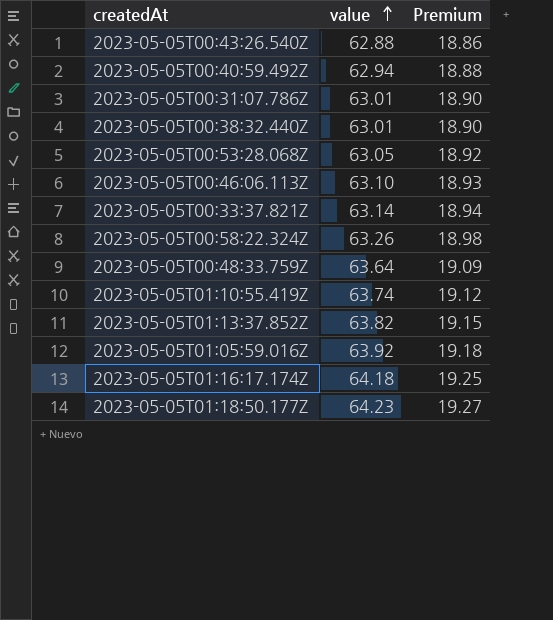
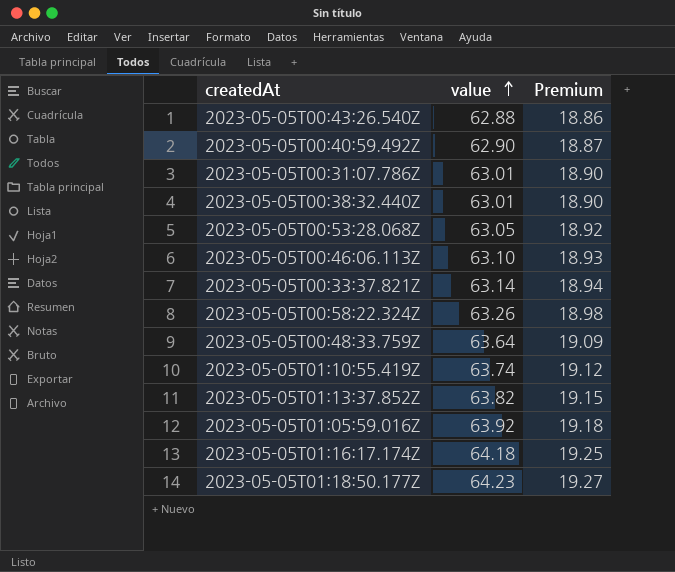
2023-05-05T00:40:59.492Z | value: 62.94 -> 62.90
2023-05-05T00:40:59.492Z | Premium: 18.88 -> 18.87

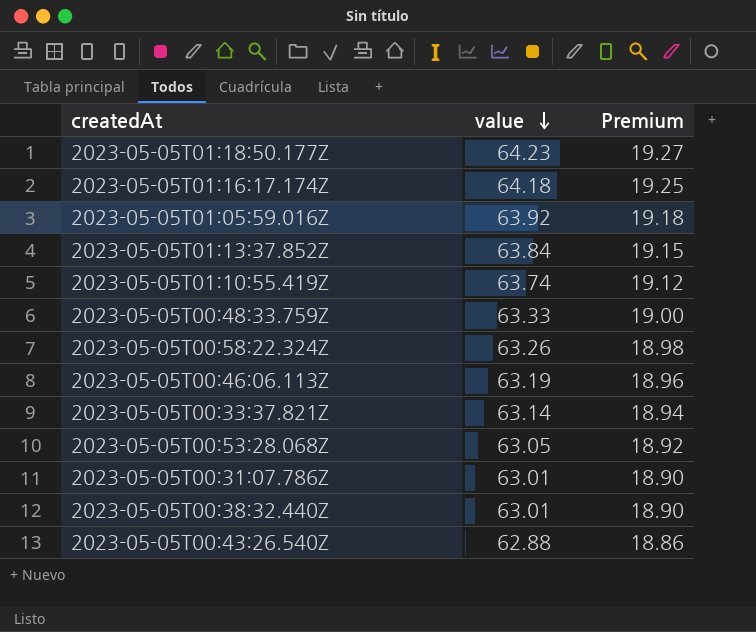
row order: value ascending -> value descending
row 2023-05-05T00:40:59.492Z: 62.90 | 18.87 -> none
2023-05-05T01:13:37.852Z | value: 63.82 -> 63.84
2023-05-05T00:48:33.759Z | value: 63.64 -> 63.33
2023-05-05T00:48:33.759Z | Premium: 19.09 -> 19.00
2023-05-05T00:46:06.113Z | value: 63.10 -> 63.19
2023-05-05T00:46:06.113Z | Premium: 18.93 -> 18.96

